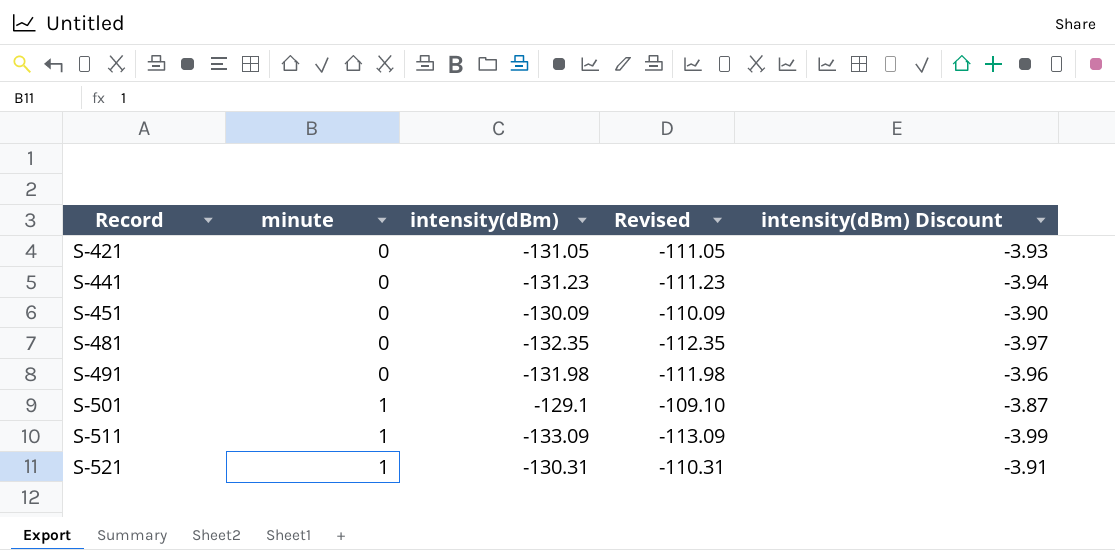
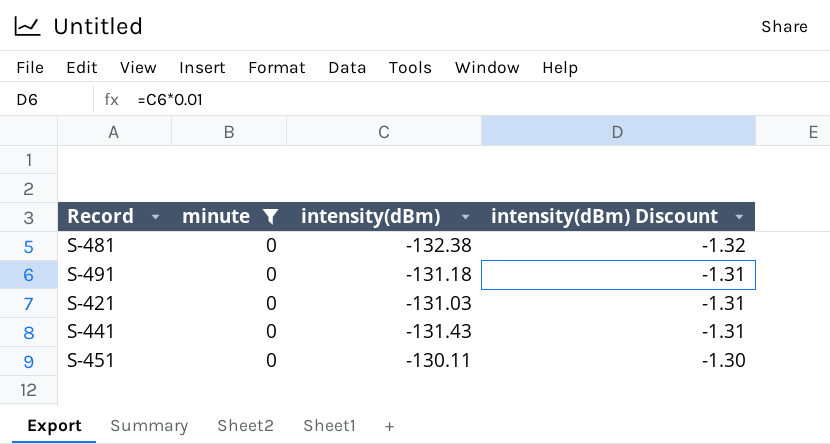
filter: none -> minute = 0
row order: Record ascending -> intensity(dBm) Discount ascending
column Revised | formula: [intensity(dBm)] + 20 -> none
column intensity(dBm) Discount | formula: [intensity(dBm)] * 0.03 -> [intensity(dBm)] * 0.01
S-481 | intensity(dBm): -132.35 -> -132.38
S-491 | intensity(dBm): -131.98 -> -131.18
S-421 | intensity(dBm): -131.05 -> -131.03
S-441 | intensity(dBm): -131.23 -> -131.43
S-451 | intensity(dBm): -130.09 -> -130.11

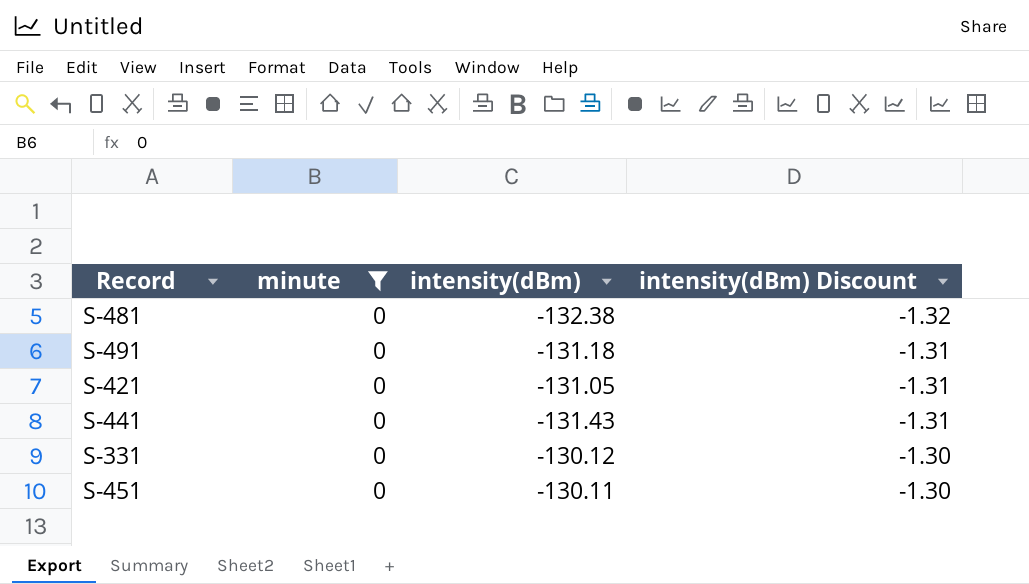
S-421 | intensity(dBm): -131.03 -> -131.05
row S-331: none -> 0 | -130.12 | -1.30

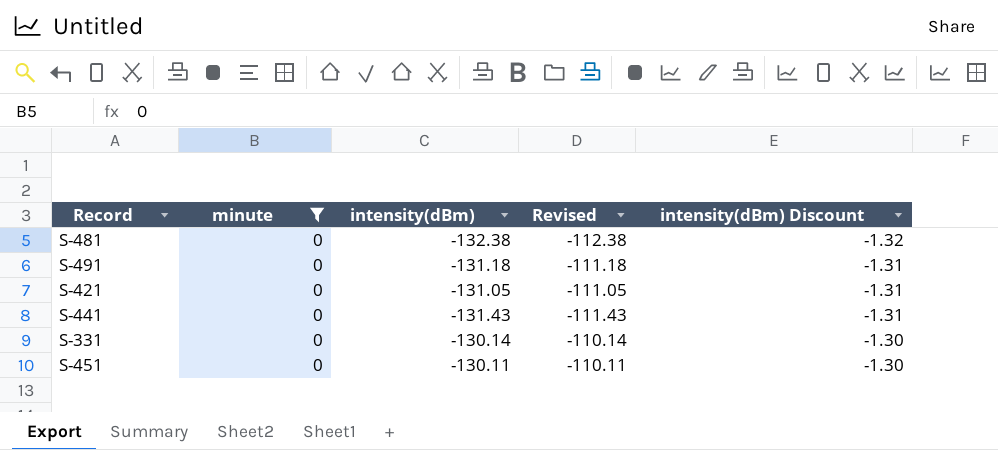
column Revised | formula: none -> [intensity(dBm)] + 20
S-331 | intensity(dBm): -130.12 -> -130.14

